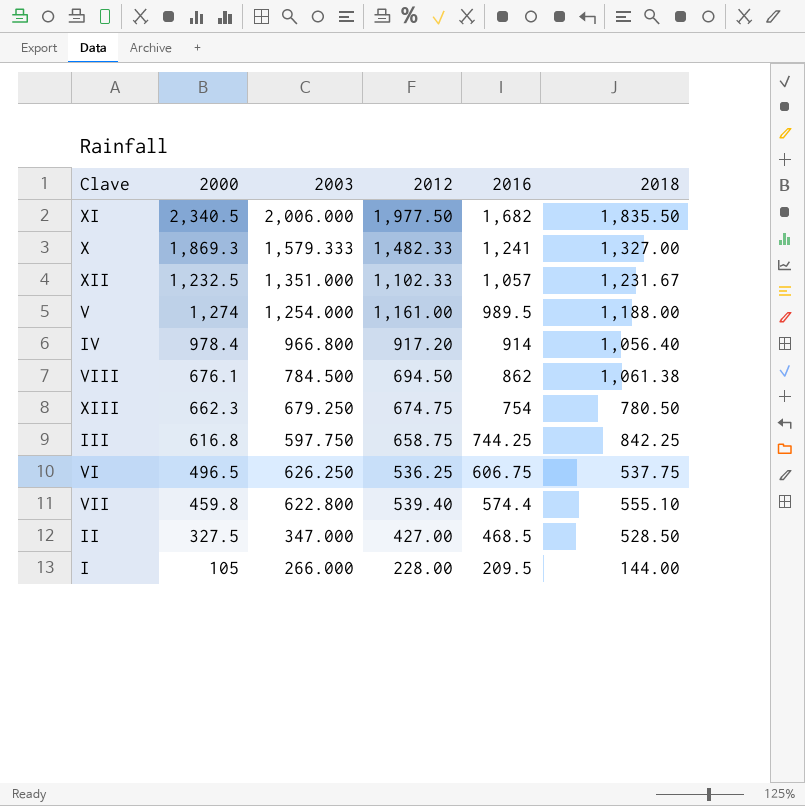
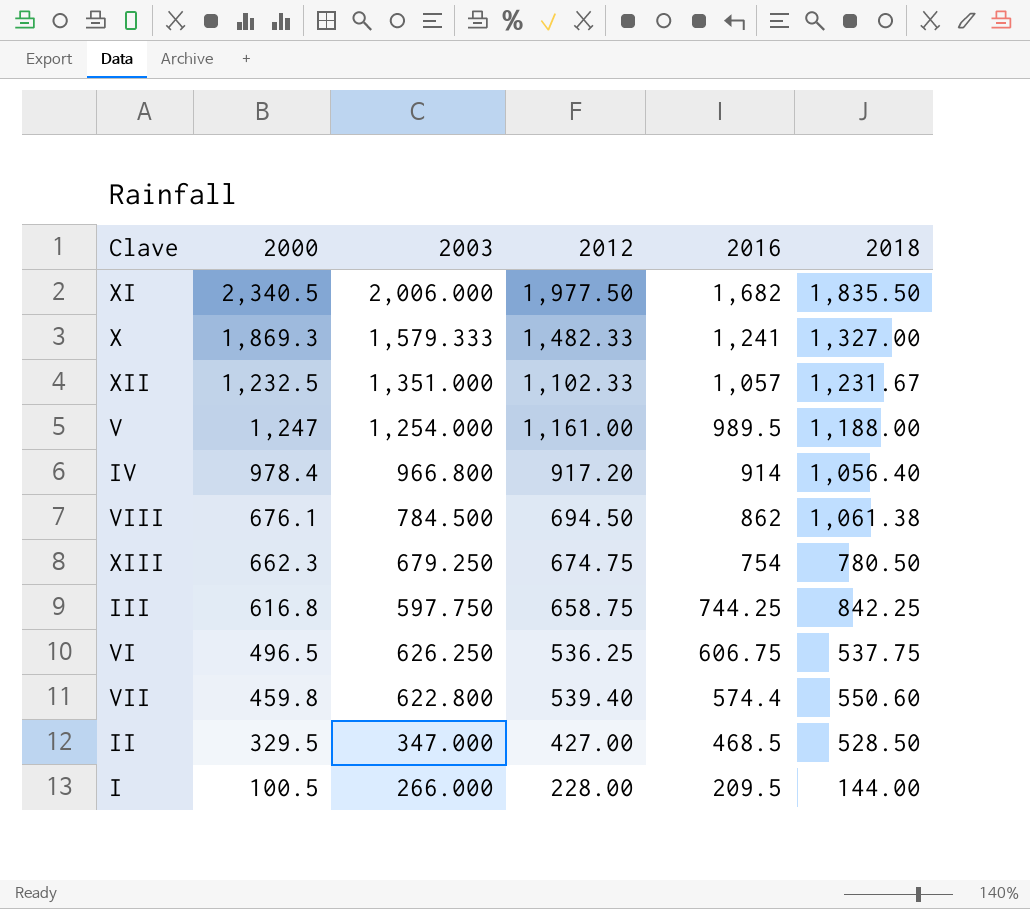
V | 2000: 1,274 -> 1,247
VII | 2018: 555.10 -> 550.60
II | 2000: 327.5 -> 329.5
I | 2000: 105 -> 100.5

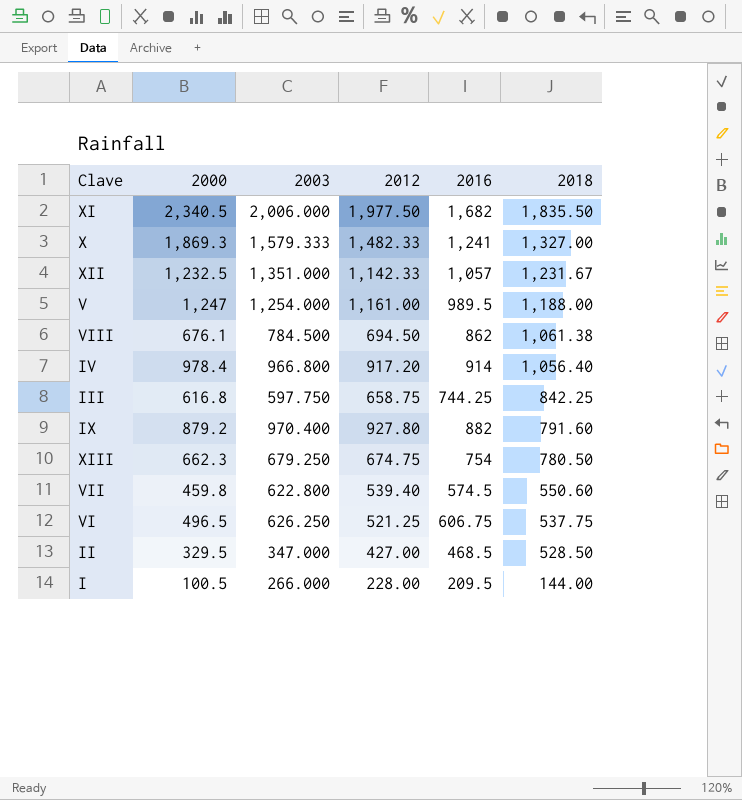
row order: 2016 descending -> 2018 descending
XII | 2012: 1,102.33 -> 1,142.33
row IX: none -> 879.2 | 970.400 | 927.80 | 882 | 791.60
VII | 2016: 574.4 -> 574.5
VI | 2012: 536.25 -> 521.25

